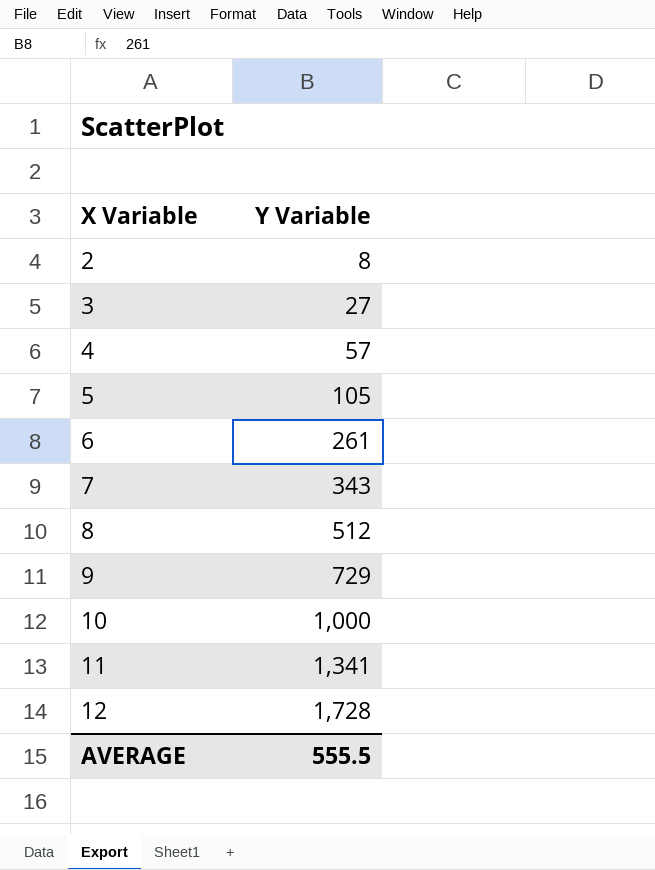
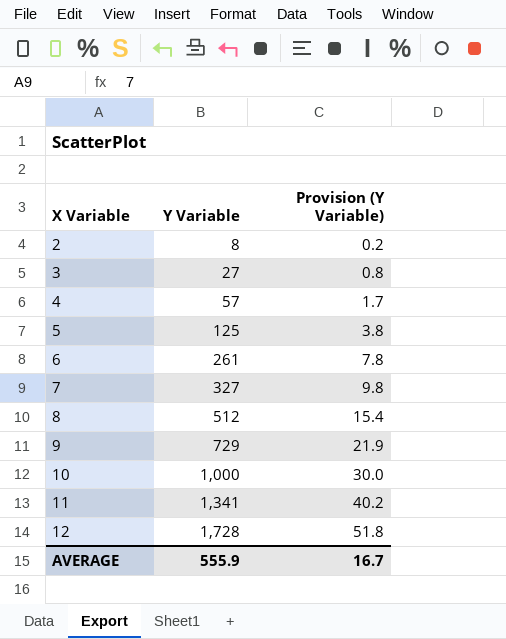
column Provision (Y Variable) | formula: none -> [Y Variable] * 0.03
5 | Y Variable: 105 -> 125
7 | Y Variable: 343 -> 327
AVERAGE | Y Variable: 555.5 -> 555.9

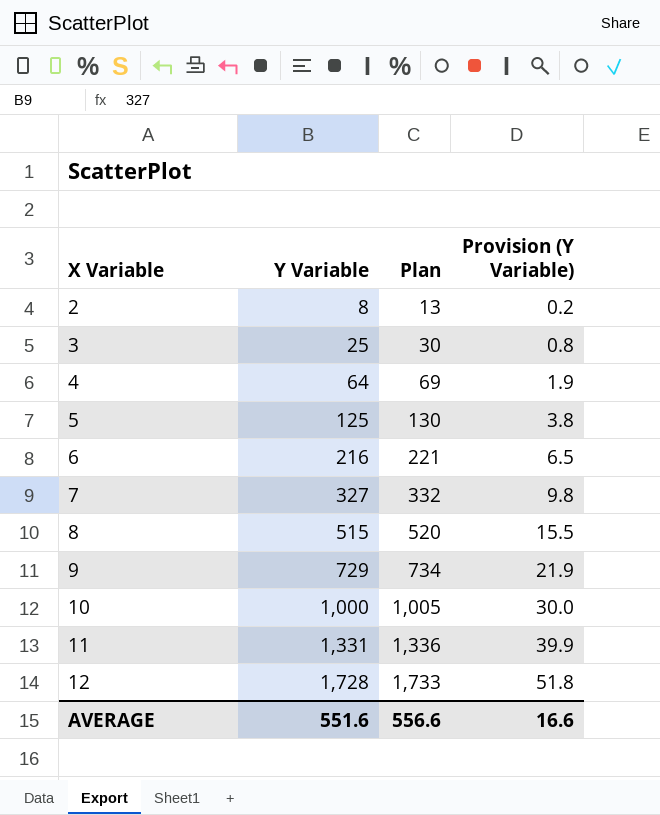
column Plan | formula: none -> [Y Variable] + 5
3 | Y Variable: 27 -> 25
4 | Y Variable: 57 -> 64
4 | Provision (Y Variable): 1.7 -> 1.9
6 | Y Variable: 261 -> 216
6 | Provision (Y Variable): 7.8 -> 6.5
8 | Y Variable: 512 -> 515
8 | Provision (Y Variable): 15.4 -> 15.5
11 | Y Variable: 1,341 -> 1,331
11 | Provision (Y Variable): 40.2 -> 39.9
AVERAGE | Y Variable: 555.9 -> 551.6
AVERAGE | Provision (Y Variable): 16.7 -> 16.6

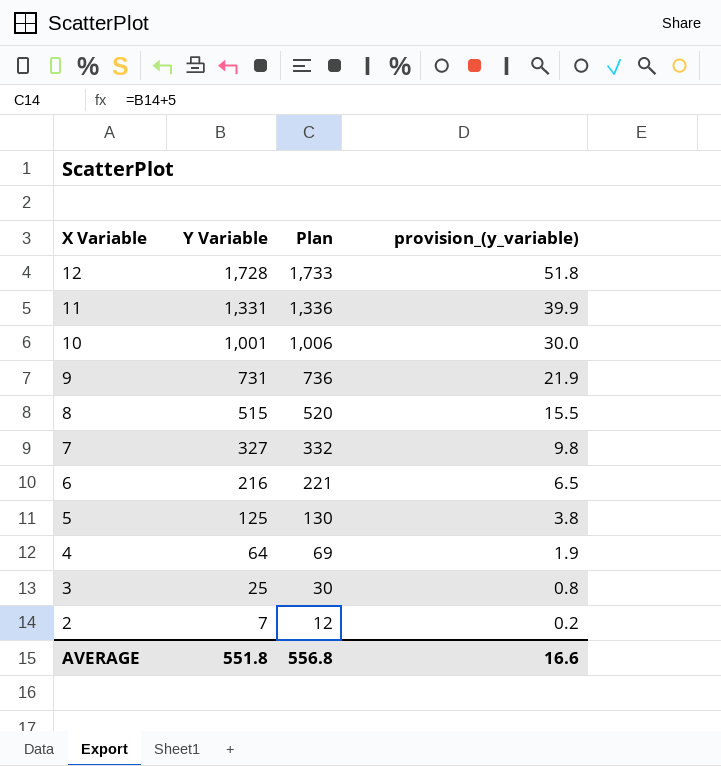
row order: X Variable ascending -> X Variable descending
column name: Provision (Y Variable) -> provision_(y_variable)
10 | Y Variable: 1,000 -> 1,001
10 | Plan: 1,005 -> 1,006
9 | Y Variable: 729 -> 731
9 | Plan: 734 -> 736
2 | Y Variable: 8 -> 7
2 | Plan: 13 -> 12
AVERAGE | Y Variable: 551.6 -> 551.8
AVERAGE | Plan: 556.6 -> 556.8

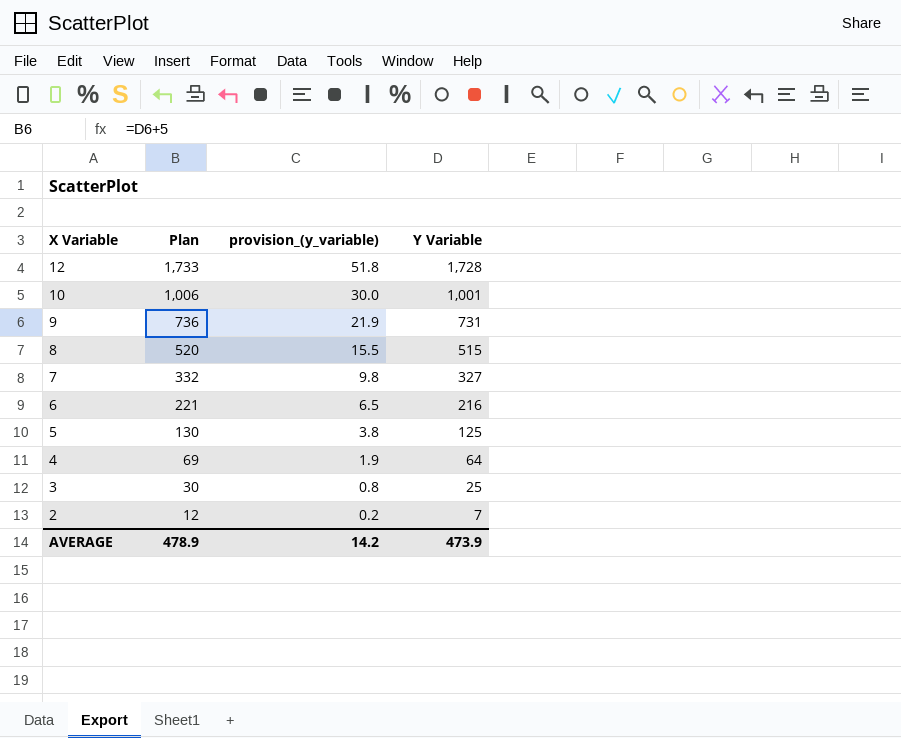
column Y Variable | position: 2 -> 4
row 11: 1,331 | 1,336 | 39.9 -> none
AVERAGE | Plan: 556.8 -> 478.9
AVERAGE | provision_(y_variable): 16.6 -> 14.2
AVERAGE | Y Variable: 551.8 -> 473.9

